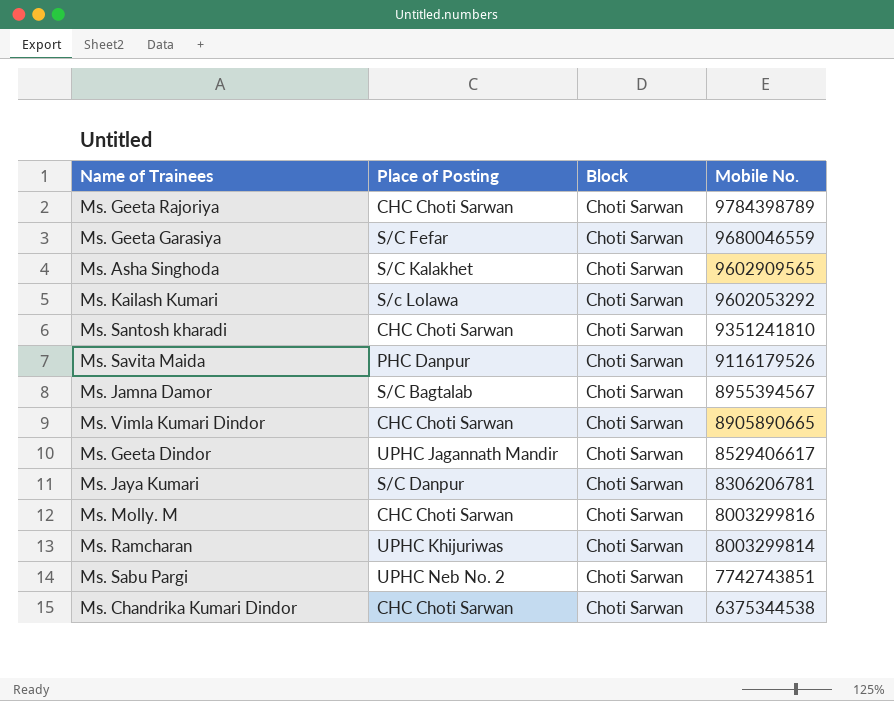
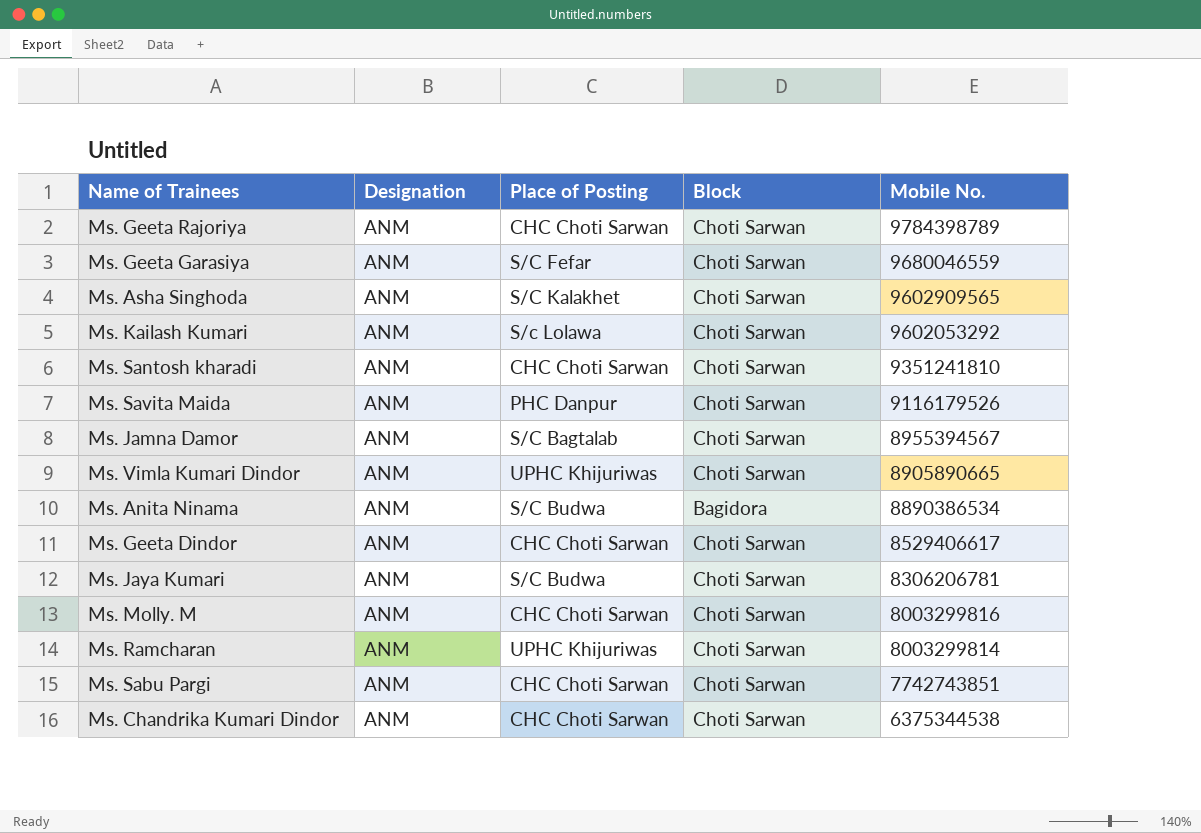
column Designation | position: none -> 2
Ms. Vimla Kumari Dindor | Place of Posting: CHC Choti Sarwan -> UPHC Khijuriwas
row Ms. Anita Ninama: none -> ANM | S/C Budwa | Bagidora | 8890386534
Ms. Geeta Dindor | Place of Posting: UPHC Jagannath Mandir -> CHC Choti Sarwan
Ms. Jaya Kumari | Place of Posting: S/C Danpur -> S/C Budwa
Ms. Sabu Pargi | Place of Posting: UPHC Neb No. 2 -> CHC Choti Sarwan

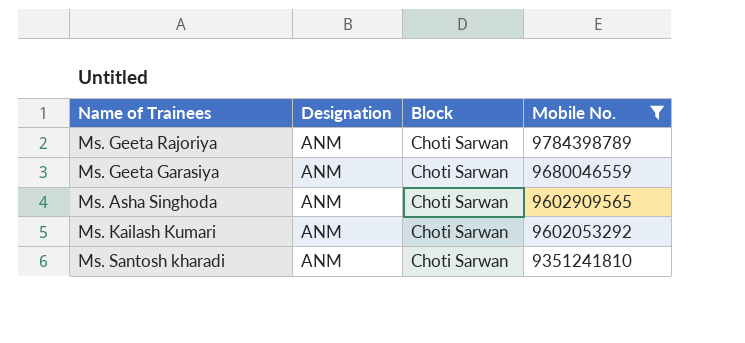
filter: none -> Mobile No. >= 9351241810
column Place of Posting | position: 3 -> none

